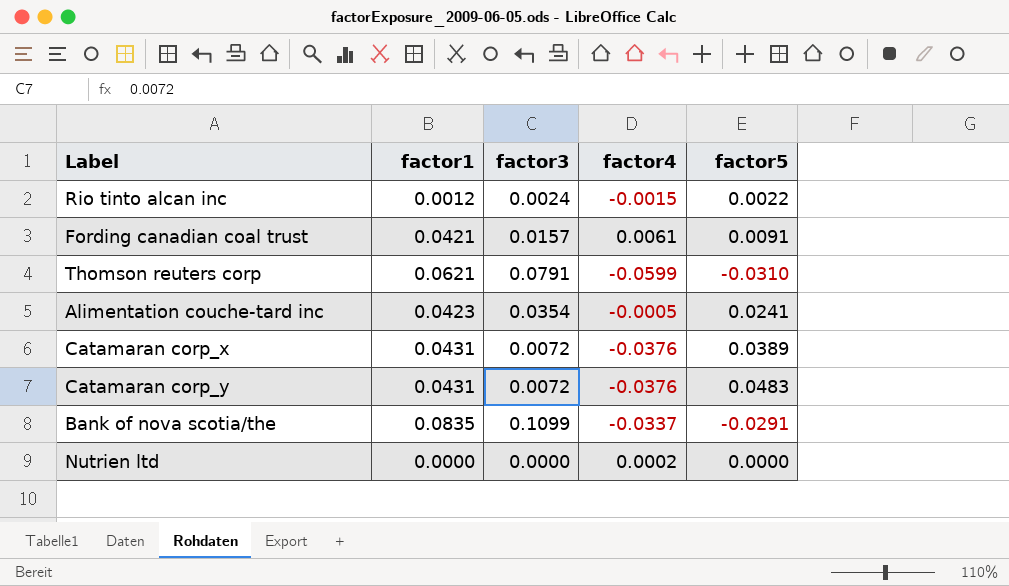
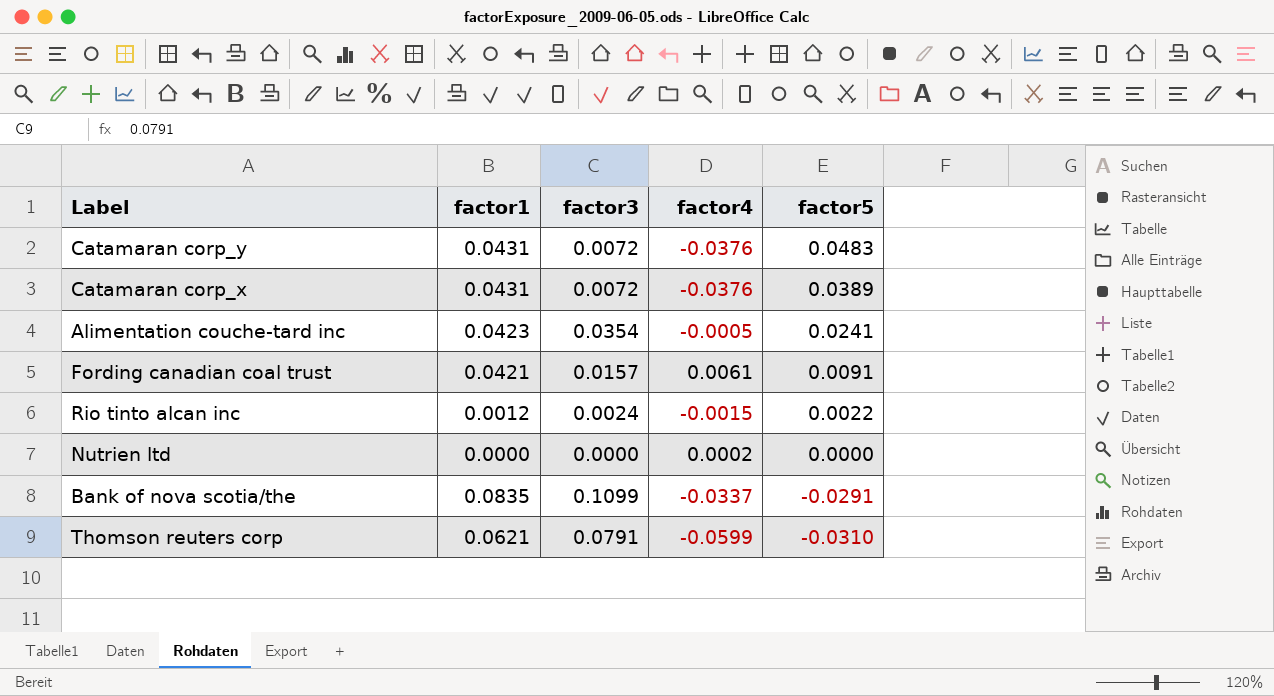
row order: none -> factor5 descending

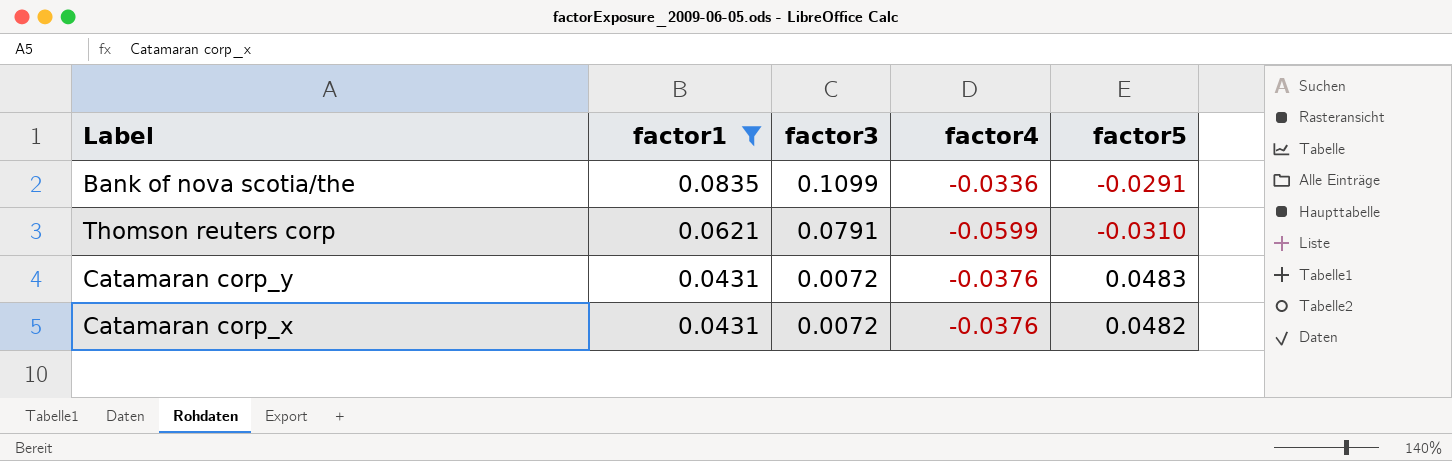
filter: none -> factor1 >= 0.0431
row order: factor5 descending -> factor1 descending
Bank of nova scotia/the | factor4: -0.0337 -> -0.0336
Catamaran corp_x | factor5: 0.0389 -> 0.0482

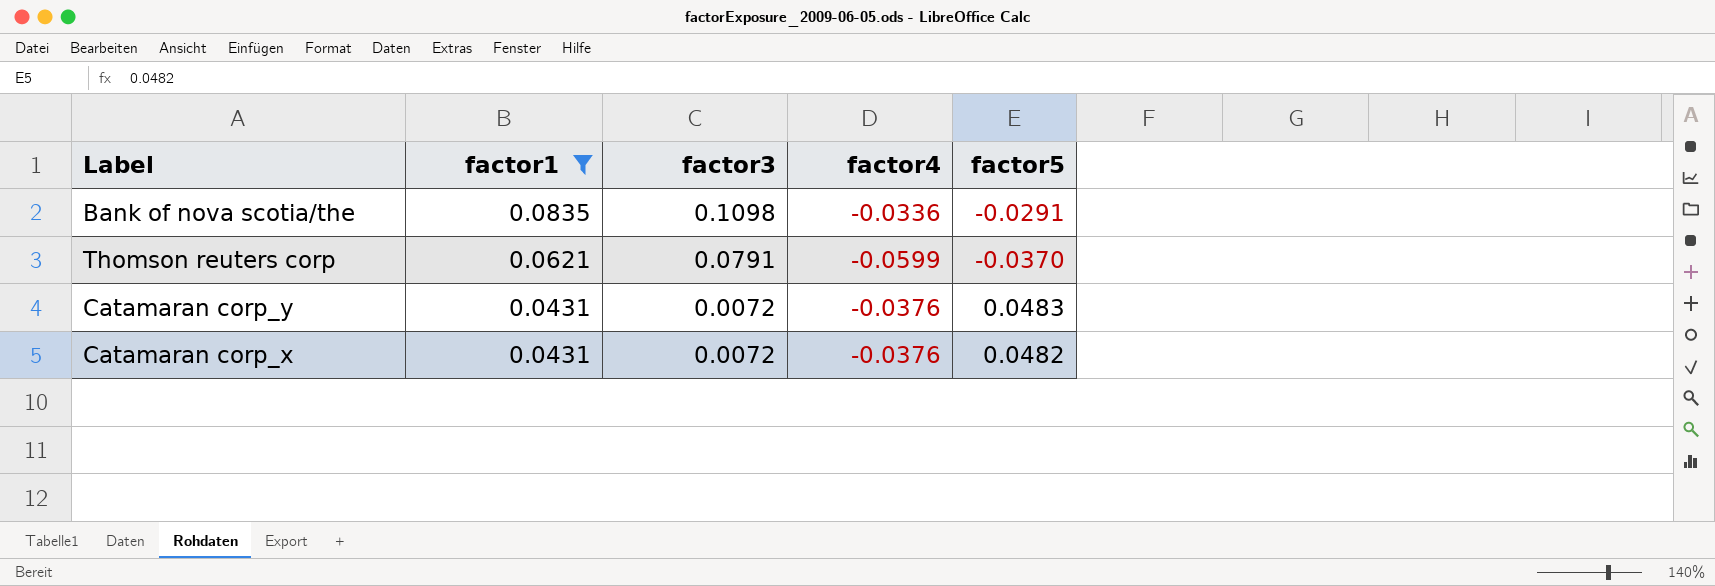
Bank of nova scotia/the | factor3: 0.1099 -> 0.1098
Thomson reuters corp | factor5: -0.0310 -> -0.0370

